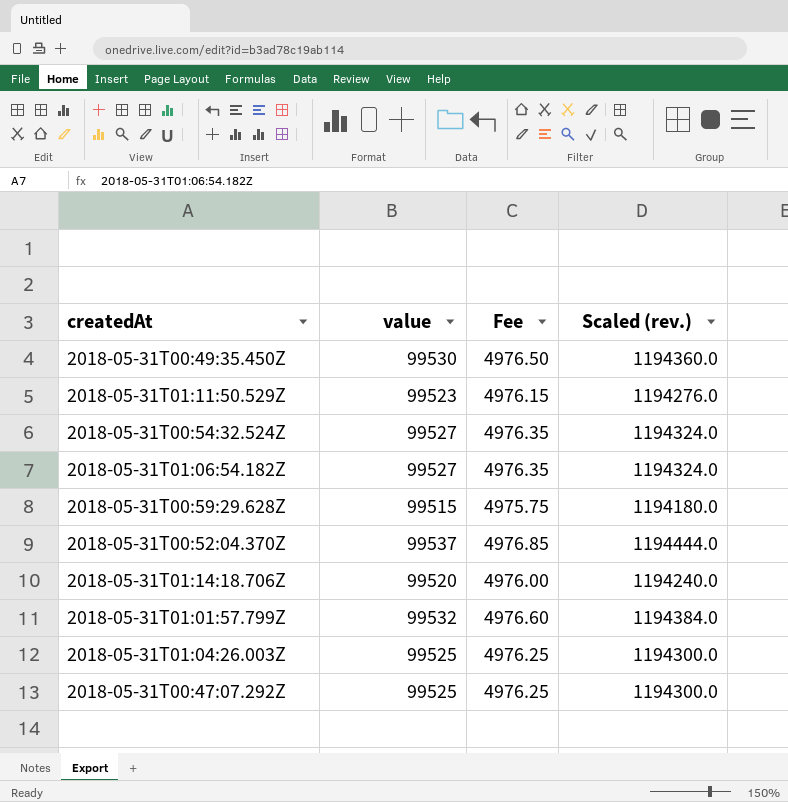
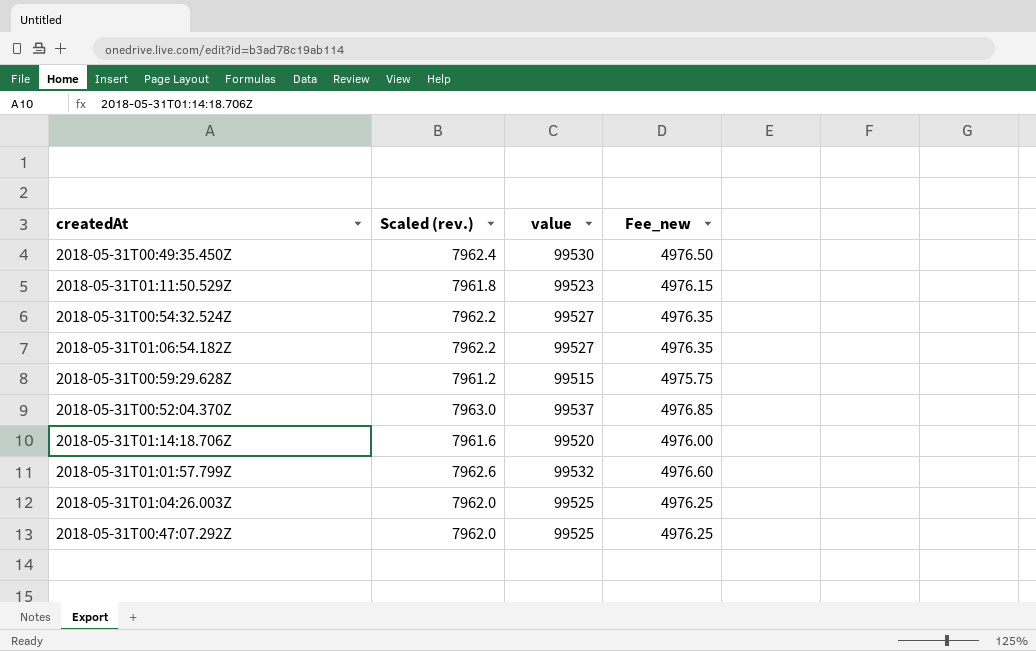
column Scaled (rev.) | formula: [value] * 12 -> [value] * 0.08
column Scaled (rev.) | position: 4 -> 2
column name: Fee -> Fee_new

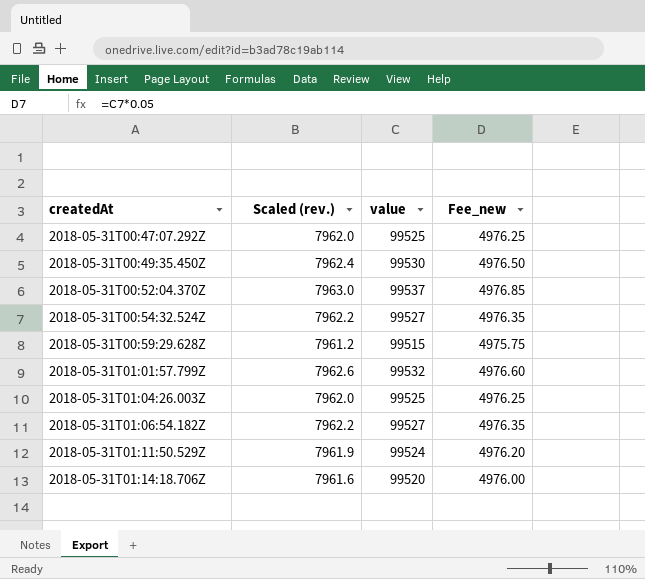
row order: none -> createdAt ascending
2018-05-31T01:11:50.529Z | Scaled (rev.): 7961.8 -> 7961.9
2018-05-31T01:11:50.529Z | value: 99523 -> 99524
2018-05-31T01:11:50.529Z | Fee_new: 4976.15 -> 4976.20

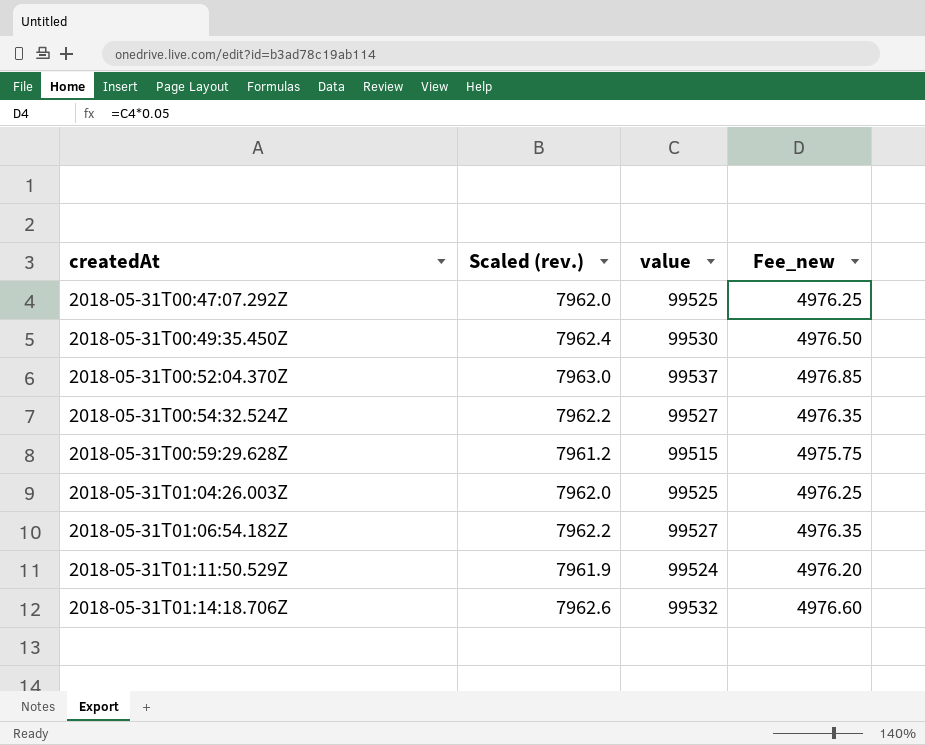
row 2018-05-31T01:01:57.799Z: 7962.6 | 99532 | 4976.60 -> none
2018-05-31T01:14:18.706Z | Scaled (rev.): 7961.6 -> 7962.6
2018-05-31T01:14:18.706Z | value: 99520 -> 99532
2018-05-31T01:14:18.706Z | Fee_new: 4976.00 -> 4976.60

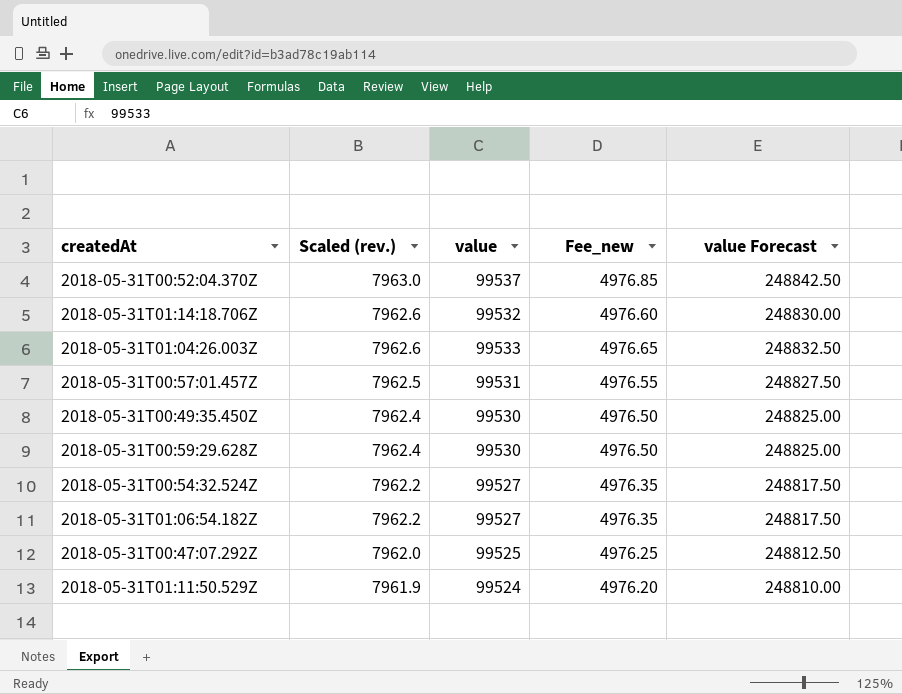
row order: createdAt ascending -> Scaled (rev.) descending
column value Forecast | formula: none -> [value] * 2.5
2018-05-31T01:04:26.003Z | Scaled (rev.): 7962.0 -> 7962.6
2018-05-31T01:04:26.003Z | value: 99525 -> 99533
2018-05-31T01:04:26.003Z | Fee_new: 4976.25 -> 4976.65
row 2018-05-31T00:57:01.457Z: none -> 7962.5 | 99531 | 4976.55 | 248827.50
2018-05-31T00:59:29.628Z | Scaled (rev.): 7961.2 -> 7962.4
2018-05-31T00:59:29.628Z | value: 99515 -> 99530
2018-05-31T00:59:29.628Z | Fee_new: 4975.75 -> 4976.50

